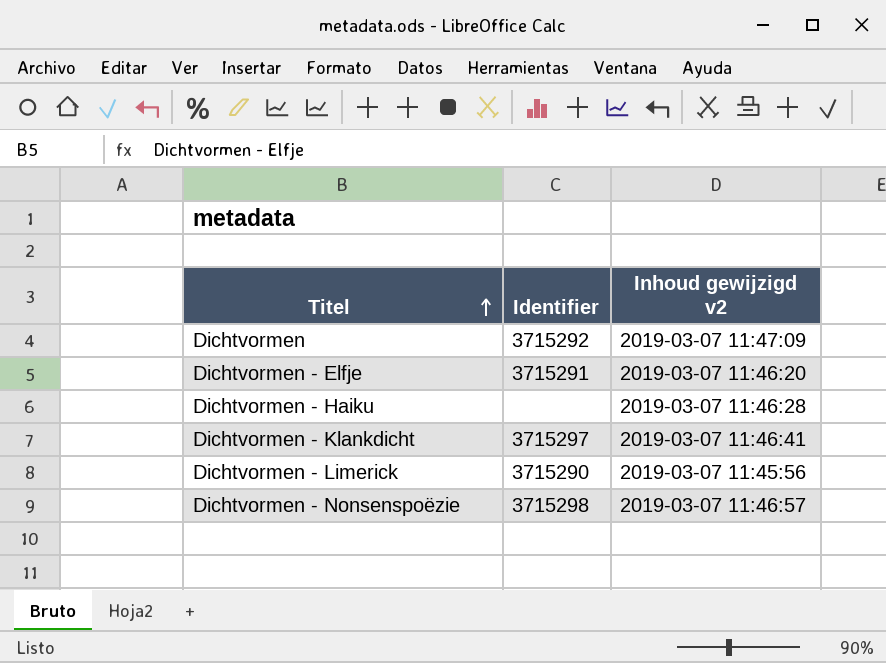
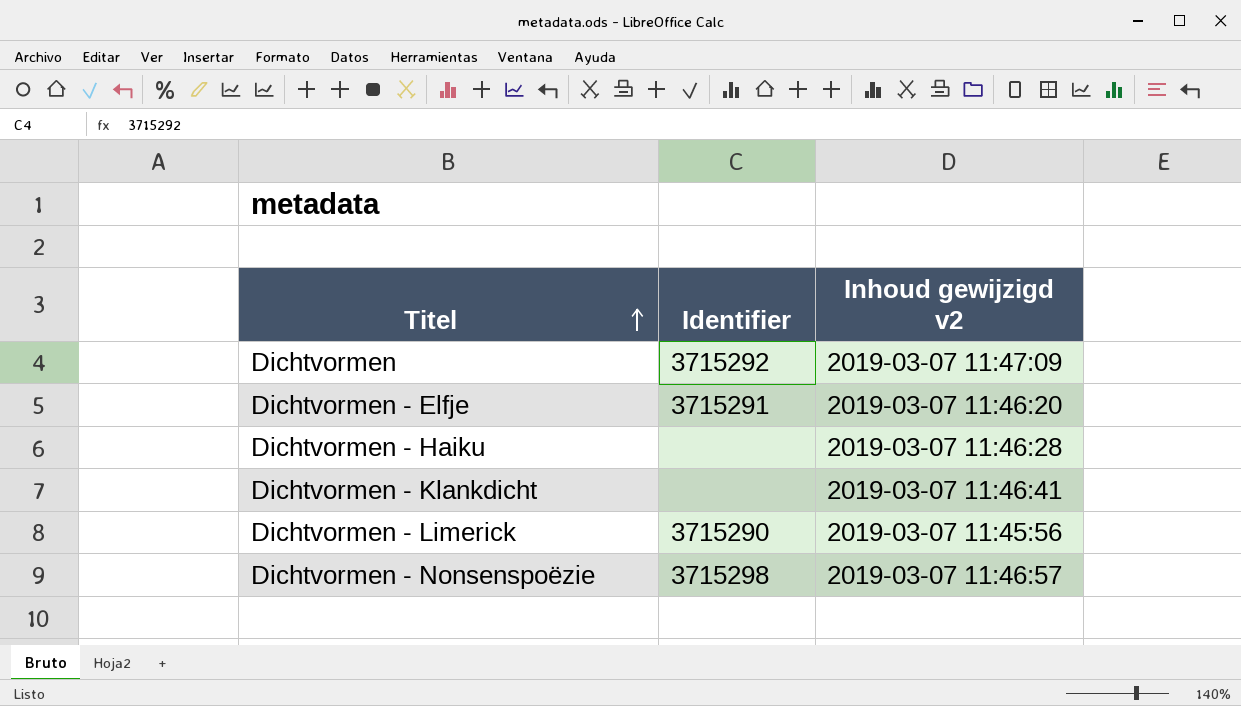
Dichtvormen - Klankdicht | Identifier: 3715297 -> none

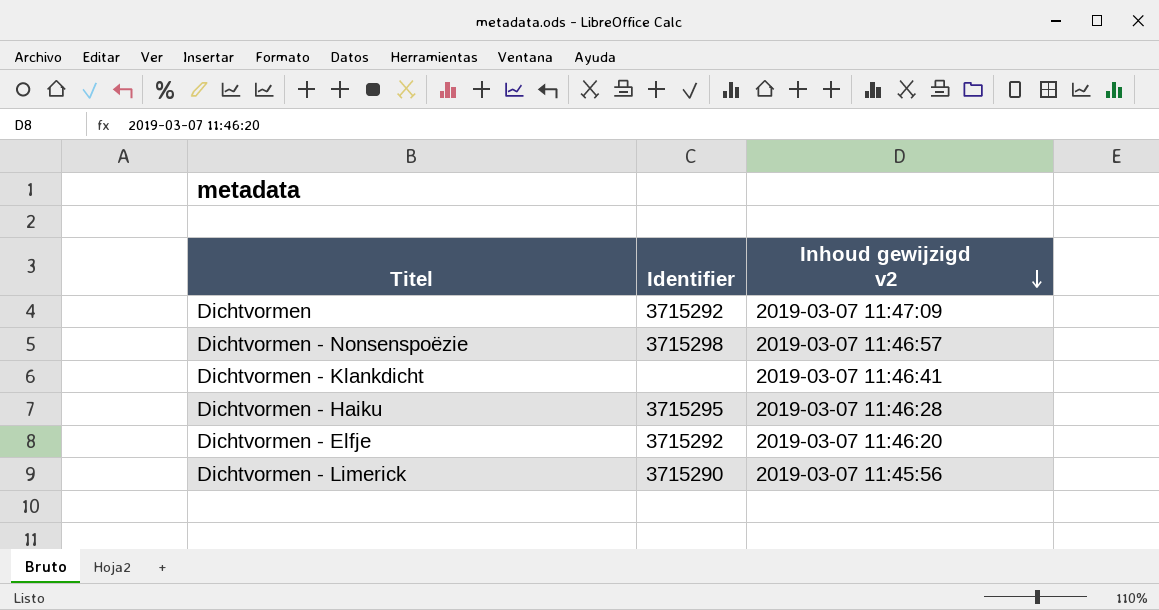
row order: Titel ascending -> Inhoud gewijzigd v2 descending
Dichtvormen - Haiku | Identifier: none -> 3715295
Dichtvormen - Elfje | Identifier: 3715291 -> 3715292

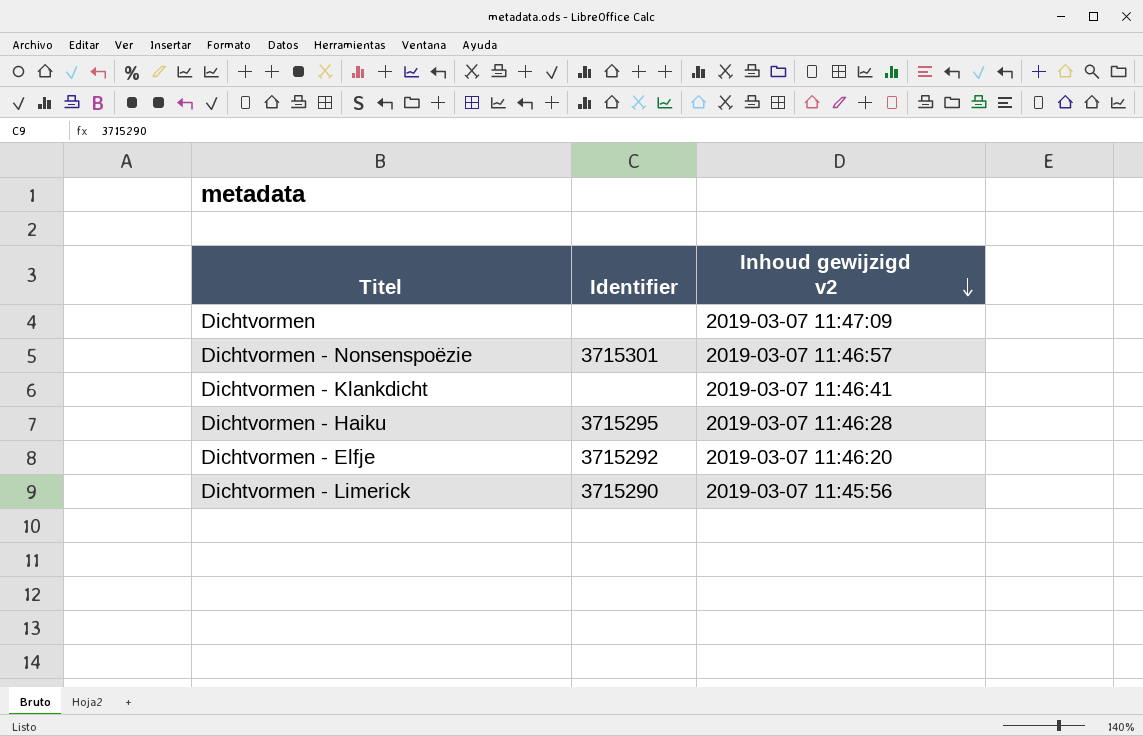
Dichtvormen | Identifier: 3715292 -> none
Dichtvormen - Nonsenspoëzie | Identifier: 3715298 -> 3715301

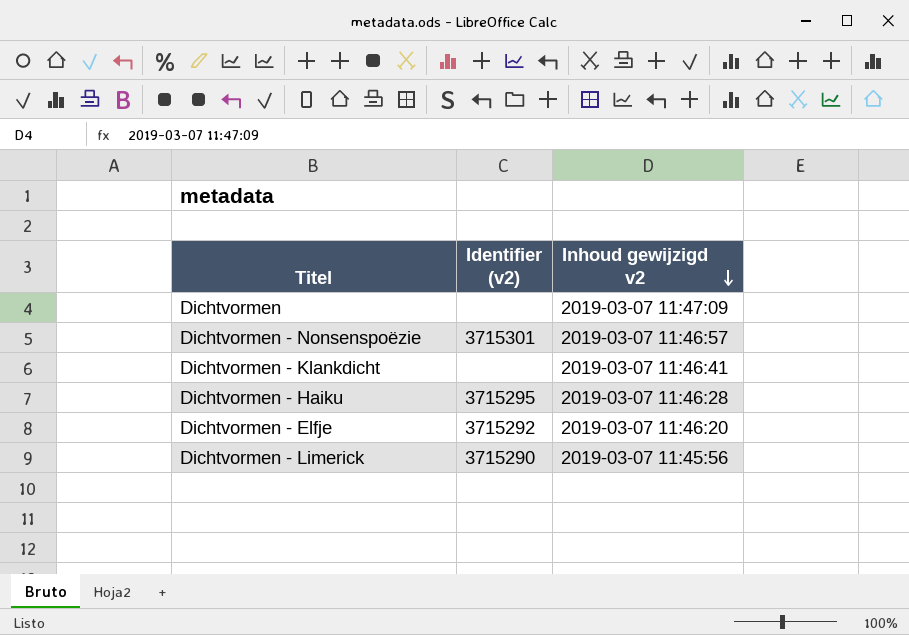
column name: Identifier -> Identifier (v2)

